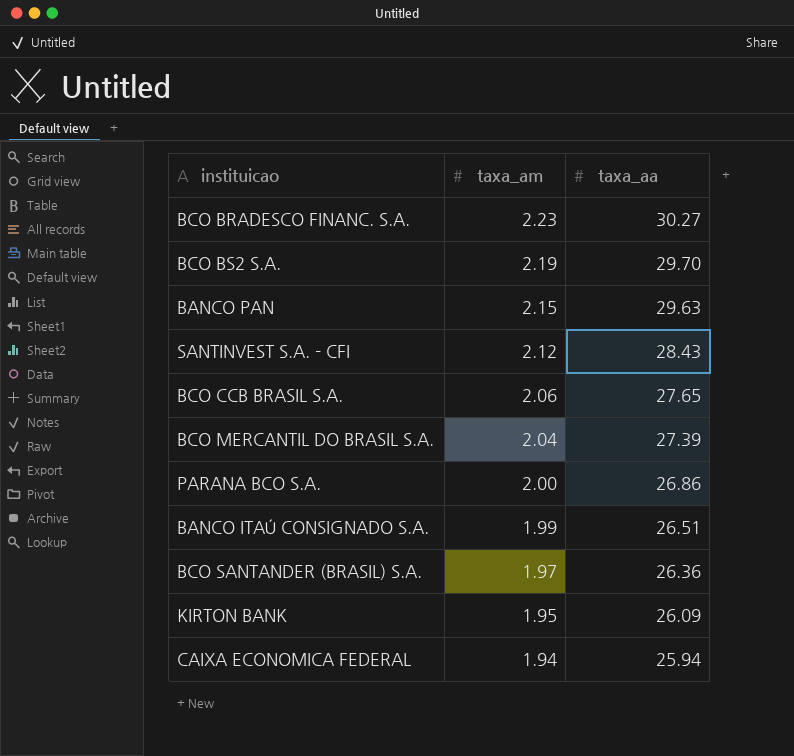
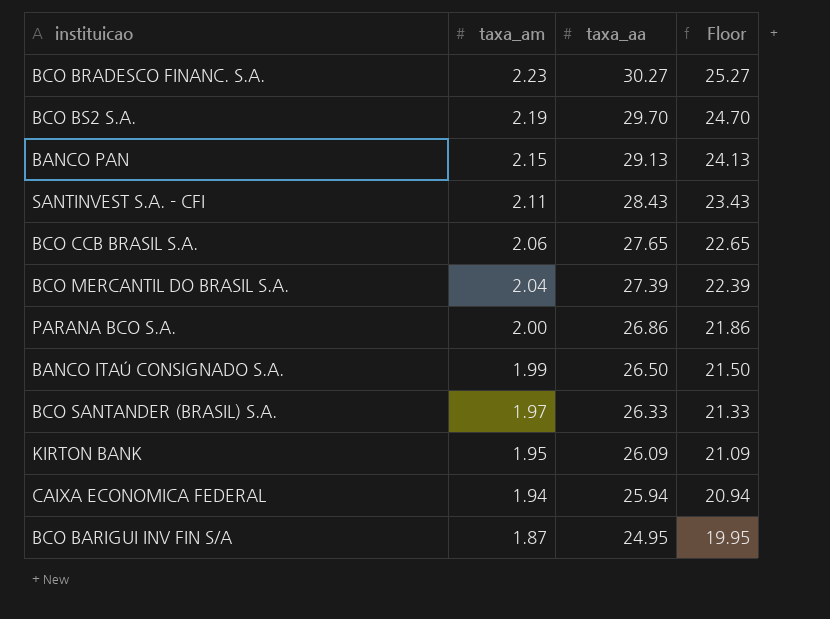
column Floor | formula: none -> [taxa_aa] - 5
BANCO PAN | taxa_aa: 29.63 -> 29.13
SANTINVEST S.A. - CFI | taxa_am: 2.12 -> 2.11
BANCO ITAÚ CONSIGNADO S.A. | taxa_aa: 26.51 -> 26.50
BCO SANTANDER (BRASIL) S.A. | taxa_aa: 26.36 -> 26.33
row BCO BARIGUI INV FIN S/A: none -> 1.87 | 24.95 | 19.95

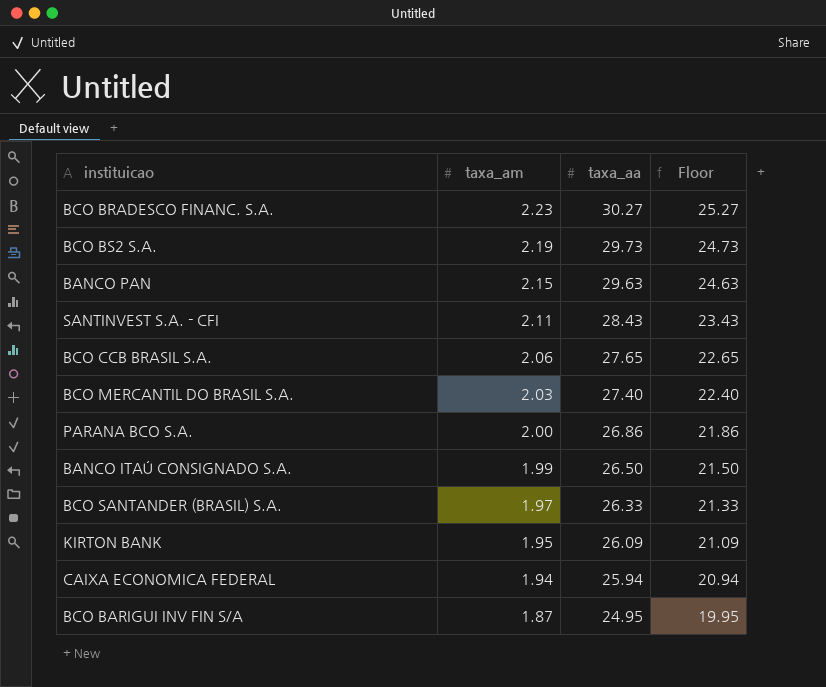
BCO BS2 S.A. | taxa_aa: 29.70 -> 29.73
BCO BS2 S.A. | Floor: 24.70 -> 24.73
BANCO PAN | taxa_aa: 29.13 -> 29.63
BANCO PAN | Floor: 24.13 -> 24.63
BCO MERCANTIL DO BRASIL S.A. | taxa_am: 2.04 -> 2.03
BCO MERCANTIL DO BRASIL S.A. | taxa_aa: 27.39 -> 27.40
BCO MERCANTIL DO BRASIL S.A. | Floor: 22.39 -> 22.40

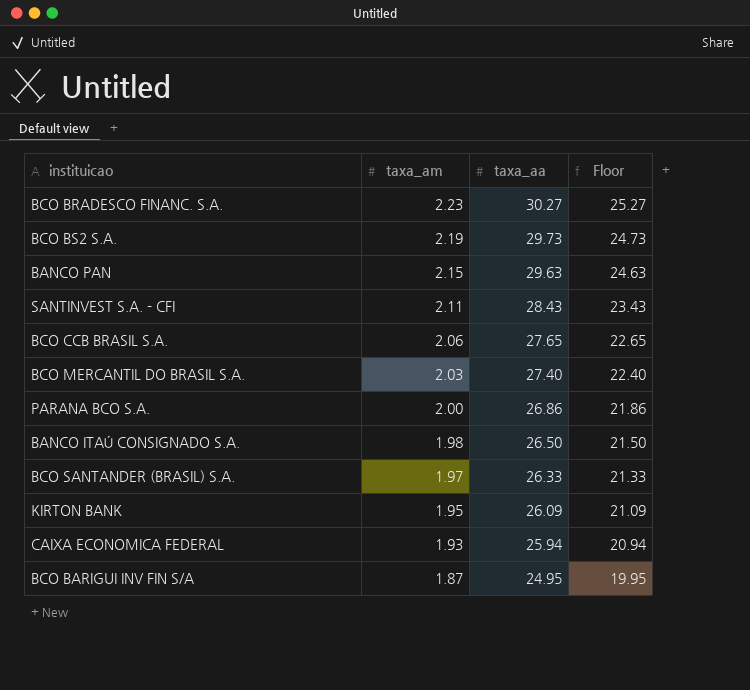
BANCO ITAÚ CONSIGNADO S.A. | taxa_am: 1.99 -> 1.98
CAIXA ECONOMICA FEDERAL | taxa_am: 1.94 -> 1.93

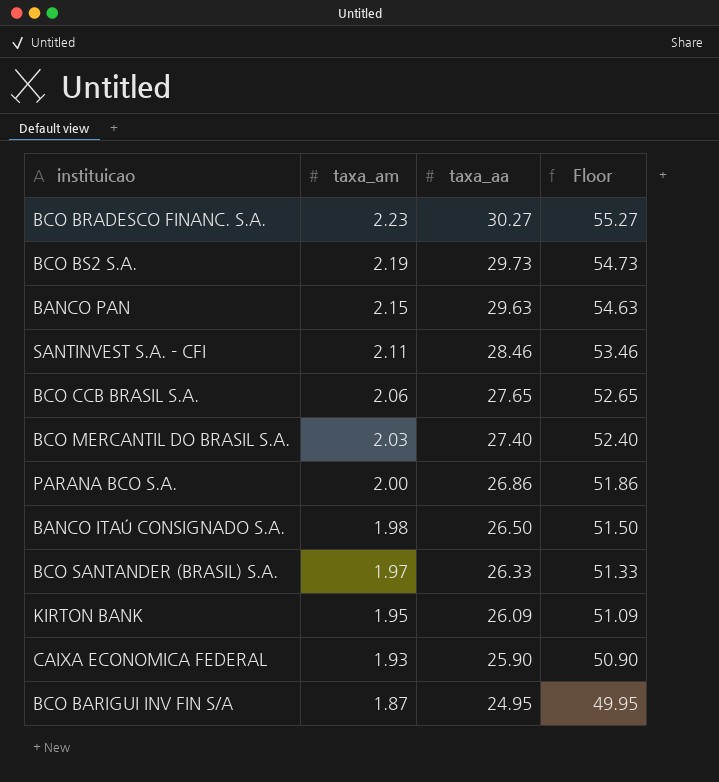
column Floor | formula: [taxa_aa] - 5 -> [taxa_aa] + 25
SANTINVEST S.A. - CFI | taxa_aa: 28.43 -> 28.46
CAIXA ECONOMICA FEDERAL | taxa_aa: 25.94 -> 25.90

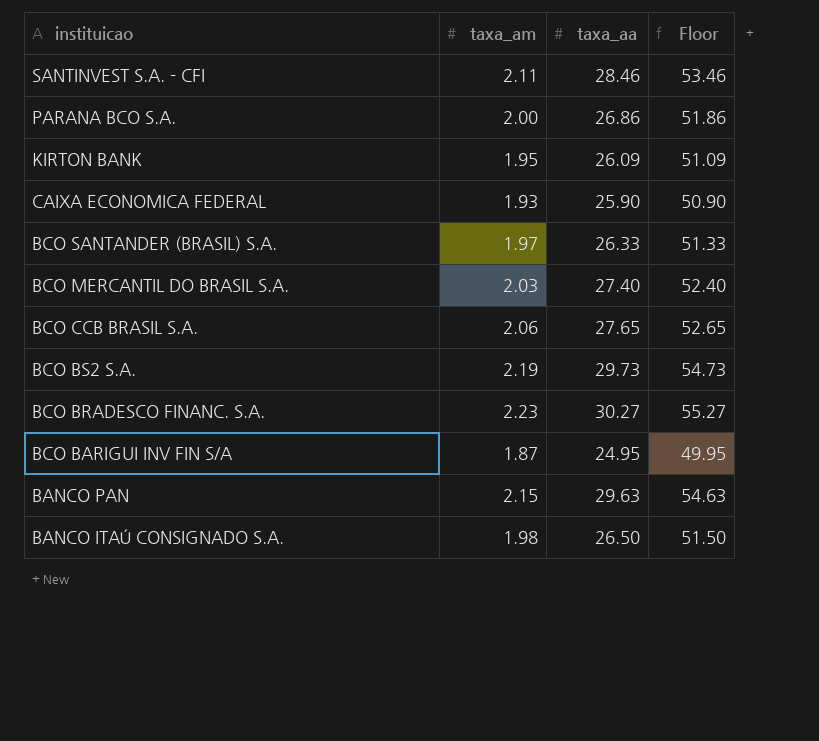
row order: taxa_am descending -> instituicao descending

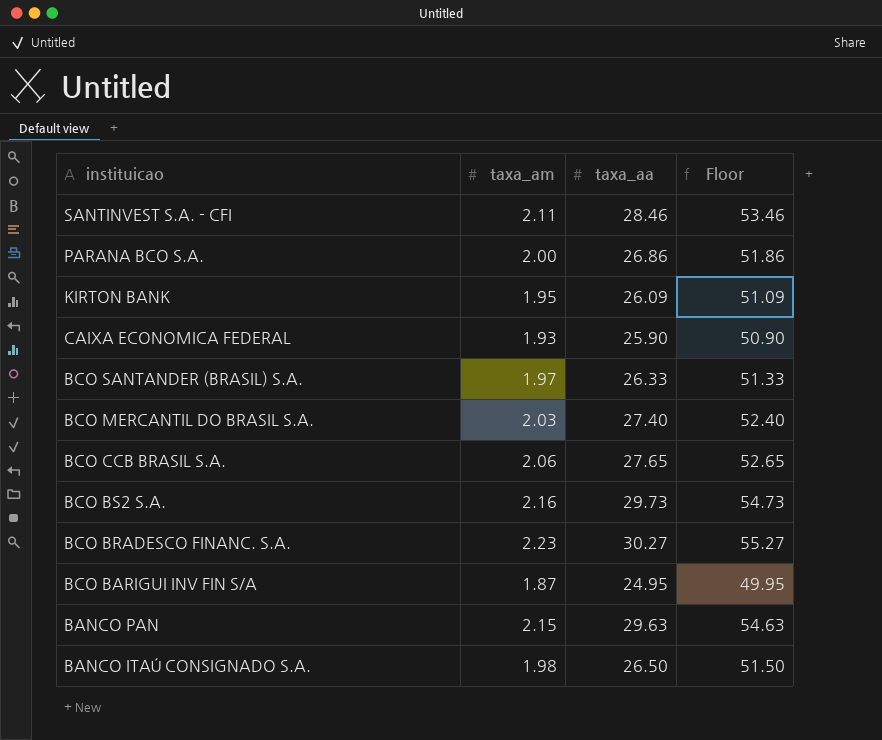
BCO BS2 S.A. | taxa_am: 2.19 -> 2.16

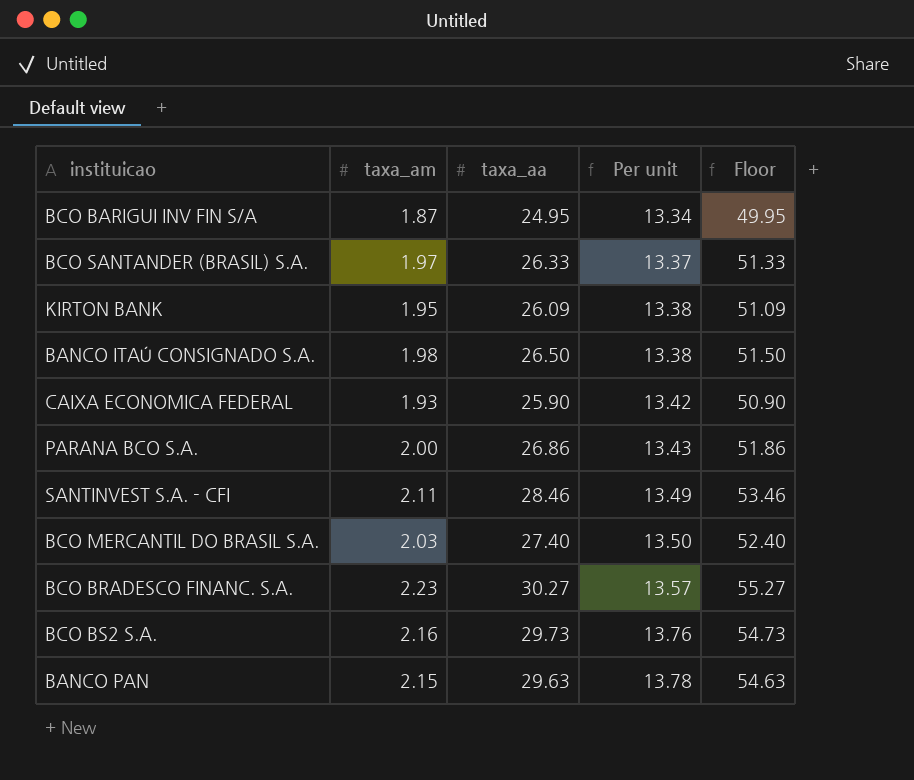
row order: instituicao descending -> Per unit ascending
column Per unit | formula: none -> [taxa_aa] / [taxa_am]
row BCO CCB BRASIL S.A.: 2.06 | 27.65 | 52.65 -> none

